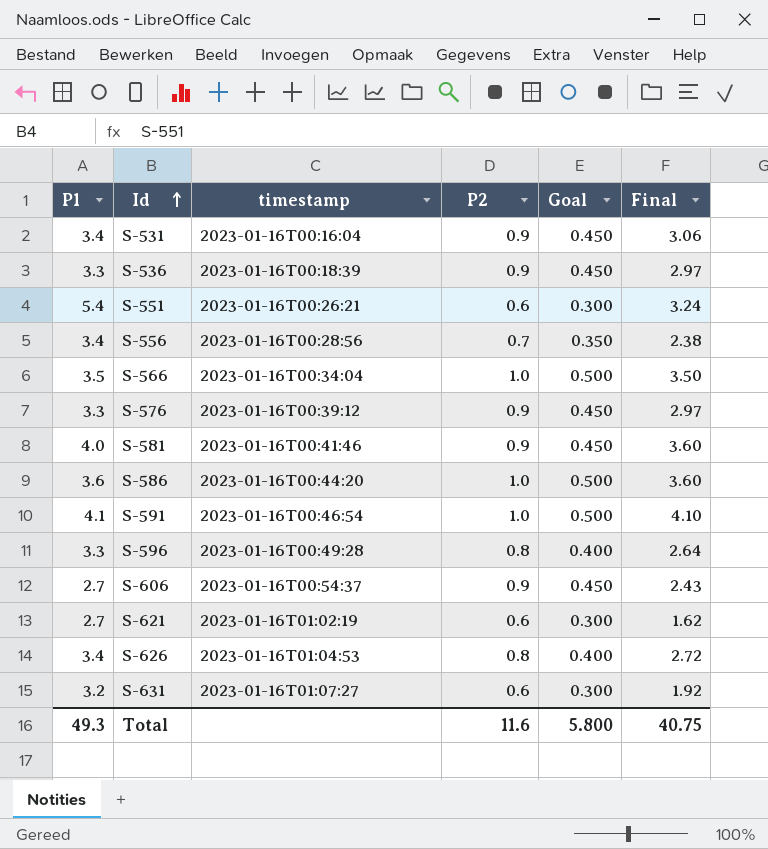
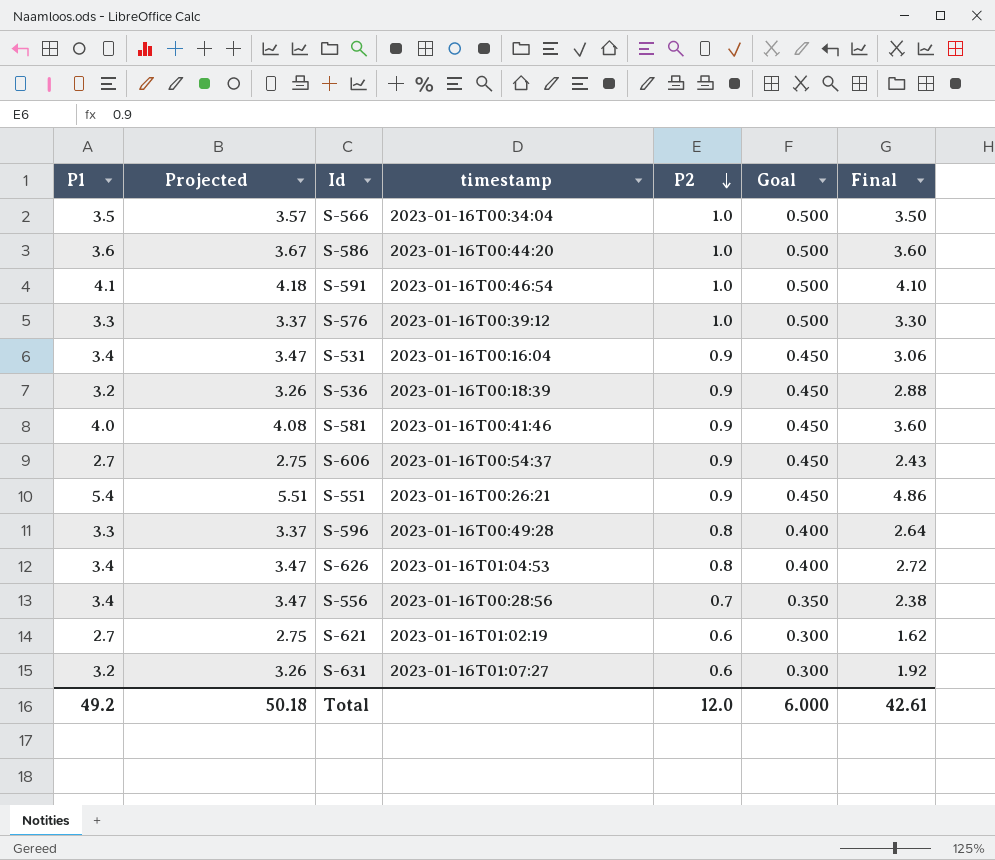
row order: Id ascending -> P2 descending
column Projected | formula: none -> [P1] * 1.02
S-576 | P2: 0.9 -> 1.0
S-576 | Goal: 0.450 -> 0.500
S-576 | Final: 2.97 -> 3.30
S-536 | P1: 3.3 -> 3.2
S-536 | Final: 2.97 -> 2.88
S-551 | P2: 0.6 -> 0.9
S-551 | Goal: 0.300 -> 0.450
S-551 | Final: 3.24 -> 4.86
Total | P1: 49.3 -> 49.2
Total | P2: 11.6 -> 12.0
Total | Goal: 5.800 -> 6.000
Total | Final: 40.75 -> 42.61

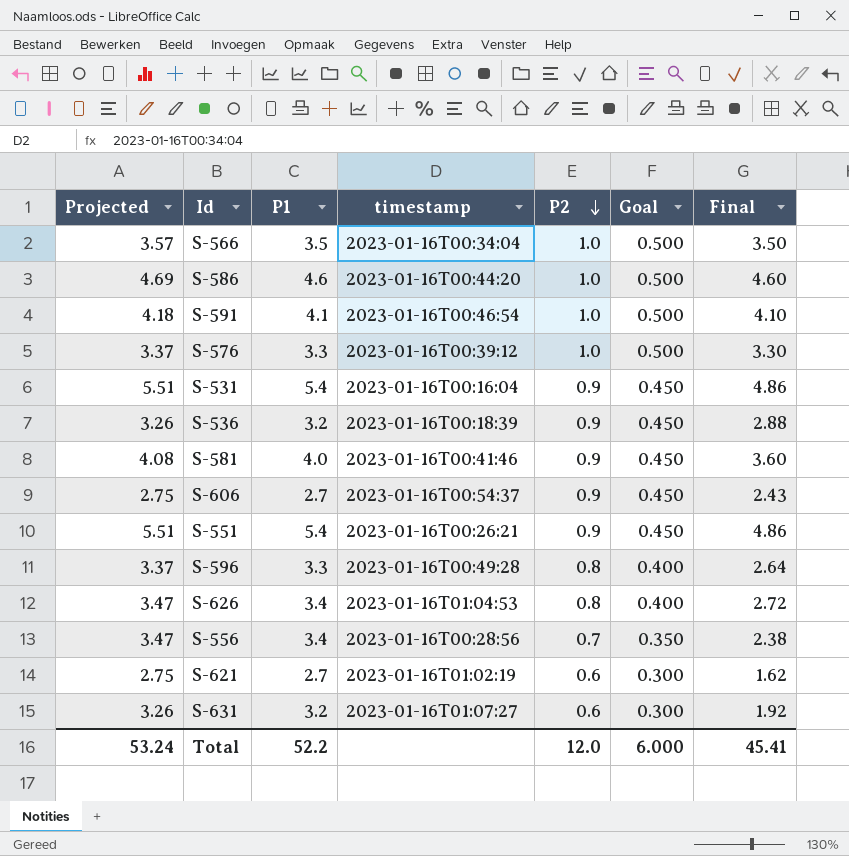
column P1 | position: 1 -> 3
S-586 | Projected: 3.67 -> 4.69
S-586 | P1: 3.6 -> 4.6
S-586 | Final: 3.60 -> 4.60
S-531 | Projected: 3.47 -> 5.51
S-531 | P1: 3.4 -> 5.4
S-531 | Final: 3.06 -> 4.86
Total | Projected: 50.18 -> 53.24
Total | P1: 49.2 -> 52.2
Total | Final: 42.61 -> 45.41

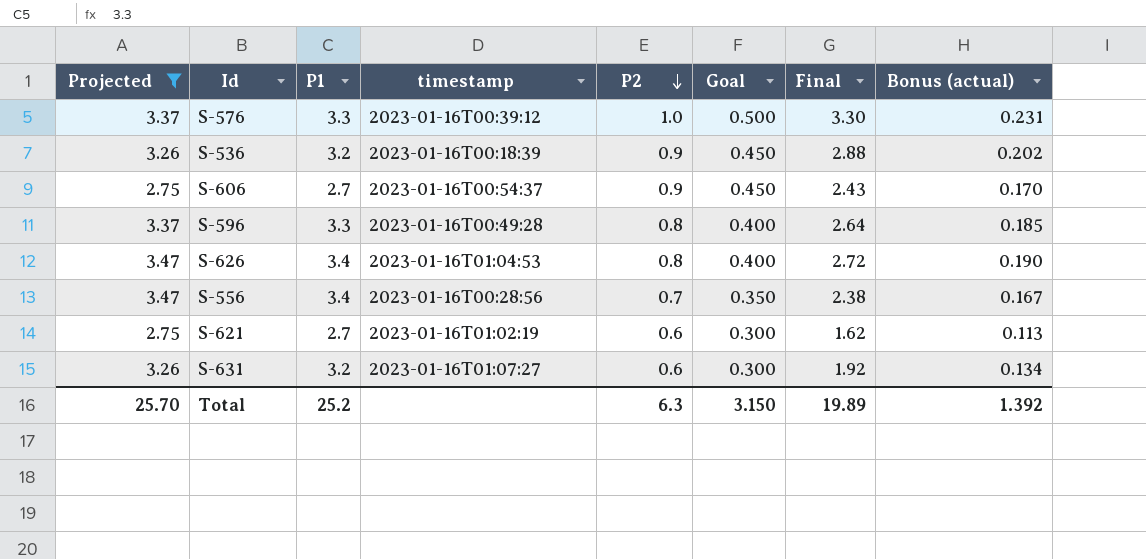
filter: none -> Projected <= 3.47
column Bonus (actual) | formula: none -> [Final] * 0.07
Total | Projected: 53.24 -> 25.70
Total | P1: 52.2 -> 25.2
Total | P2: 12.0 -> 6.3
Total | Goal: 6.000 -> 3.150
Total | Final: 45.41 -> 19.89

